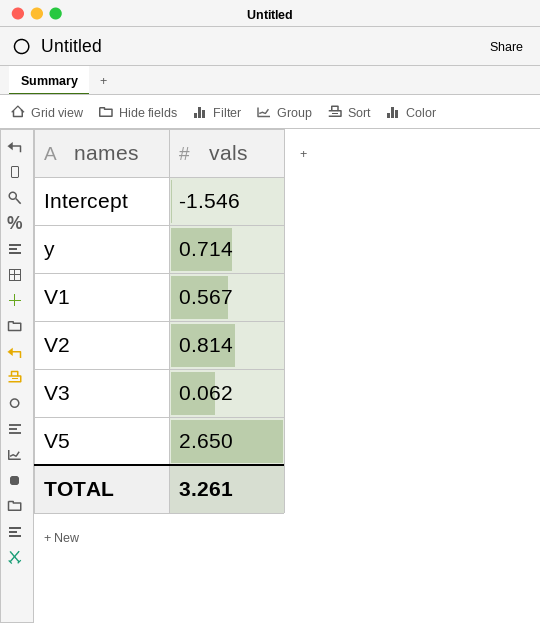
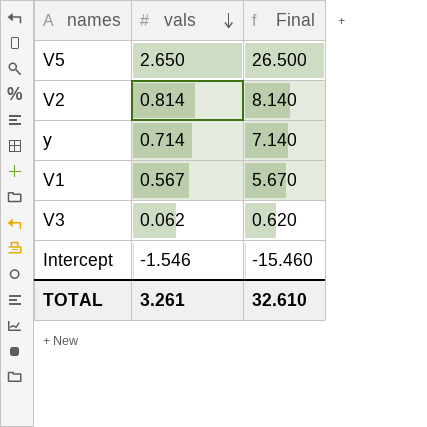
row order: none -> vals descending
column Final | formula: none -> [vals] * 10

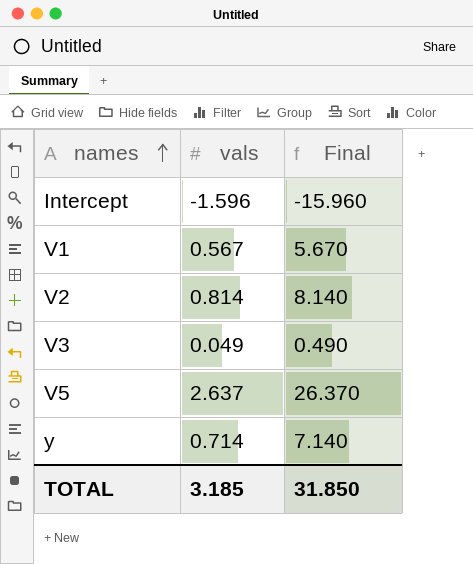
row order: vals descending -> names ascending
Intercept | vals: -1.546 -> -1.596
Intercept | Final: -15.460 -> -15.960
V3 | vals: 0.062 -> 0.049
V3 | Final: 0.620 -> 0.490
V5 | vals: 2.650 -> 2.637
V5 | Final: 26.500 -> 26.370
TOTAL | vals: 3.261 -> 3.185
TOTAL | Final: 32.610 -> 31.850

